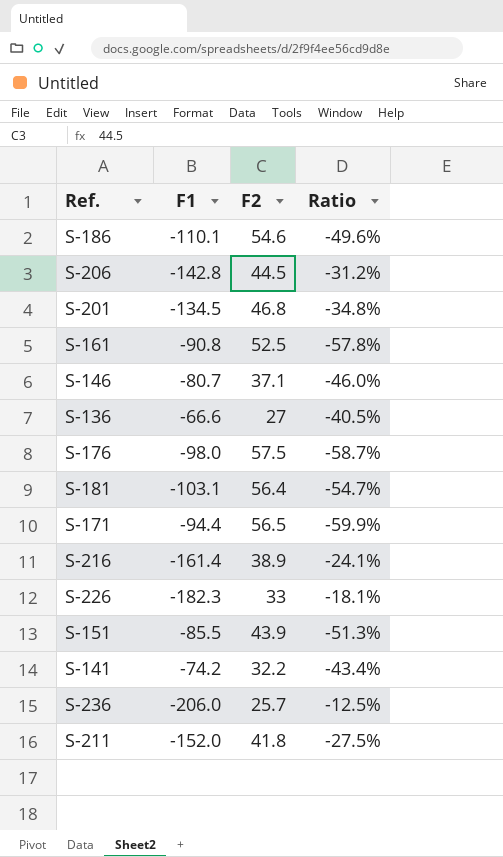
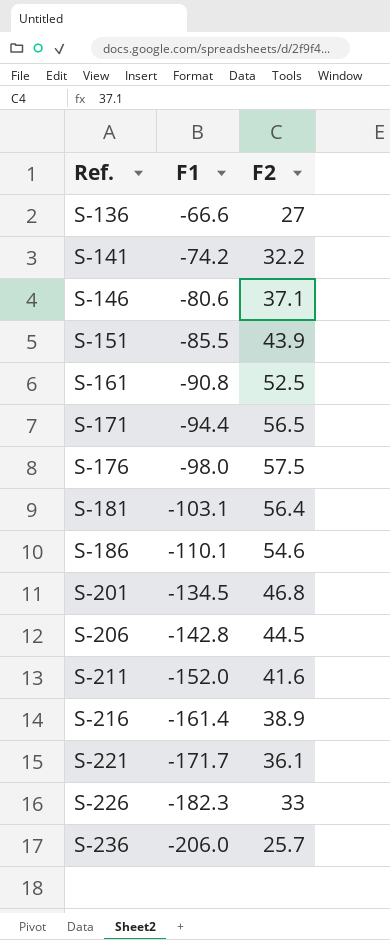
row order: none -> Ref. ascending
column Ratio | formula: [F2] / [F1] -> none
S-146 | F1: -80.7 -> -80.6
S-211 | F2: 41.8 -> 41.6
row S-221: none -> -171.7 | 36.1

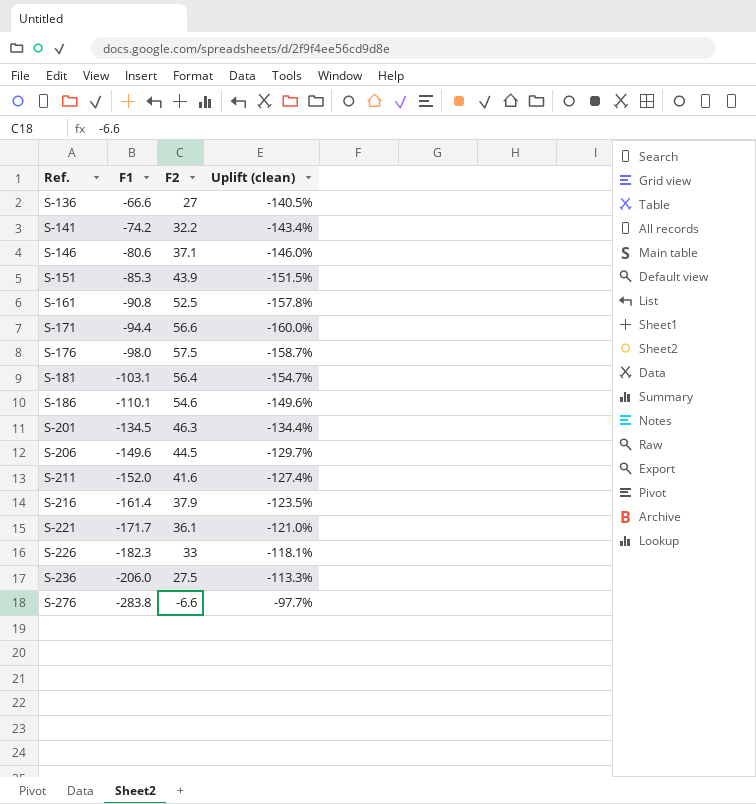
column Uplift (clean) | formula: none -> ([F2] - [F1]) / [F1]
S-151 | F1: -85.5 -> -85.3
S-171 | F2: 56.5 -> 56.6
S-201 | F2: 46.8 -> 46.3
S-206 | F1: -142.8 -> -149.6
S-216 | F2: 38.9 -> 37.9
S-236 | F2: 25.7 -> 27.5
row S-276: none -> -283.8 | -6.6 | -97.7%

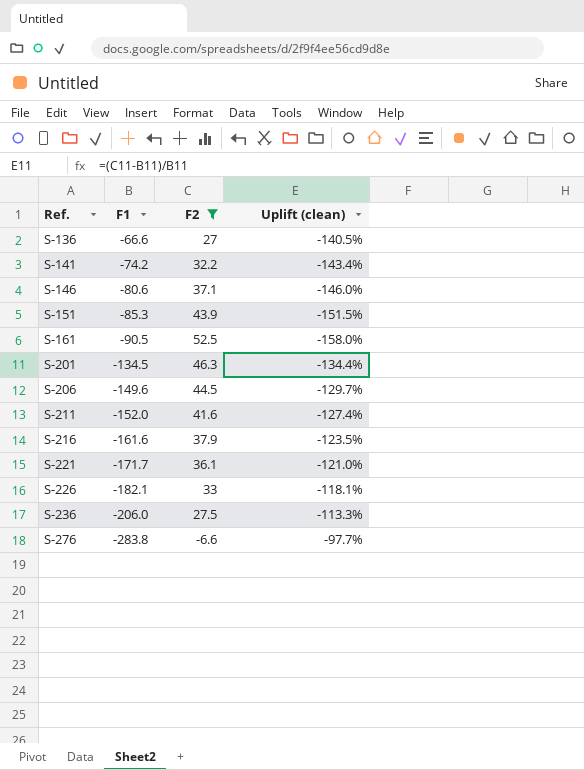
filter: none -> F2 <= 52.5
S-161 | F1: -90.8 -> -90.5
S-161 | Uplift (clean): -157.8% -> -158.0%
S-216 | F1: -161.4 -> -161.6
S-226 | F1: -182.3 -> -182.1

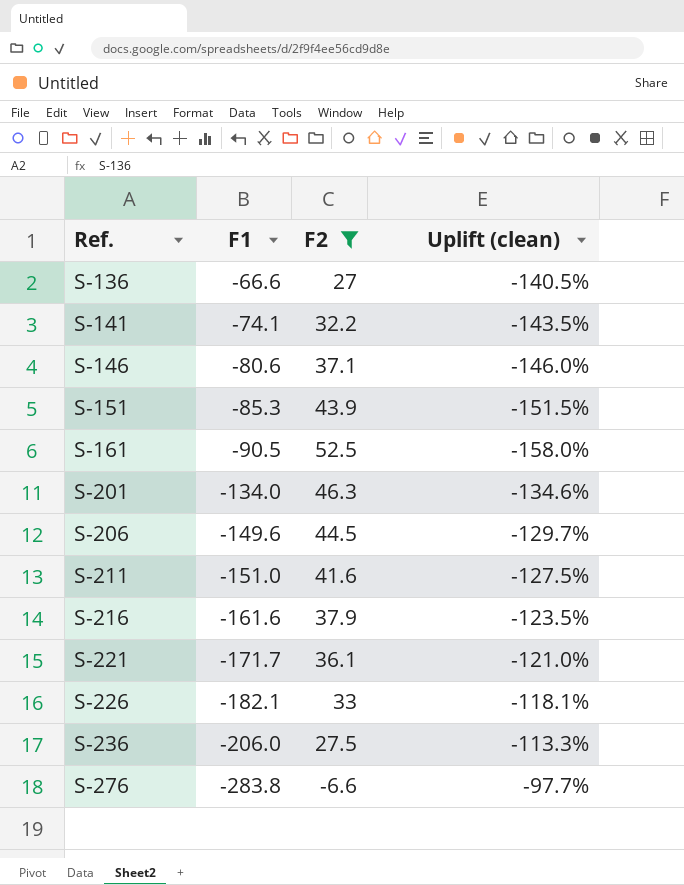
S-141 | F1: -74.2 -> -74.1
S-141 | Uplift (clean): -143.4% -> -143.5%
S-201 | F1: -134.5 -> -134.0
S-201 | Uplift (clean): -134.4% -> -134.6%
S-211 | F1: -152.0 -> -151.0
S-211 | Uplift (clean): -127.4% -> -127.5%

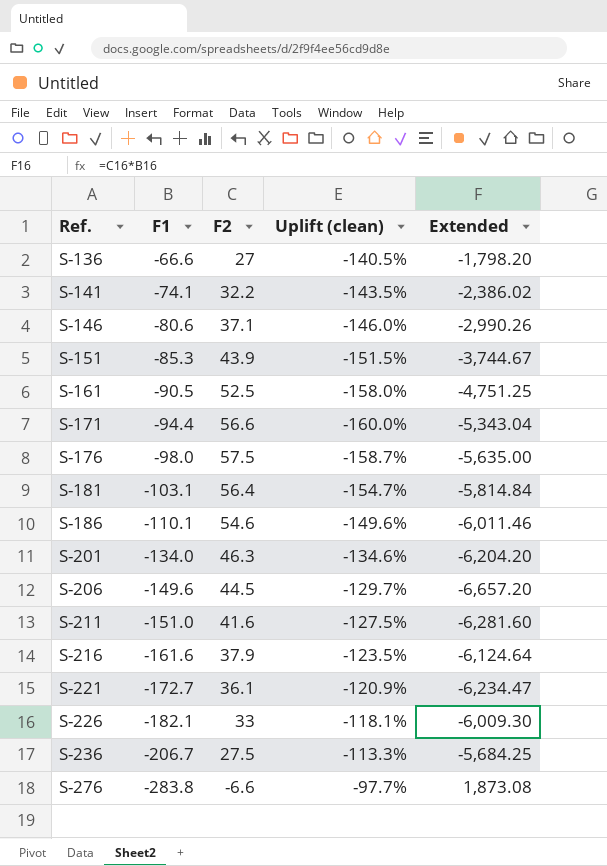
filter: F2 <= 52.5 -> none
column Extended | formula: none -> [F1] * [F2]
S-221 | F1: -171.7 -> -172.7
S-221 | Uplift (clean): -121.0% -> -120.9%
S-236 | F1: -206.0 -> -206.7

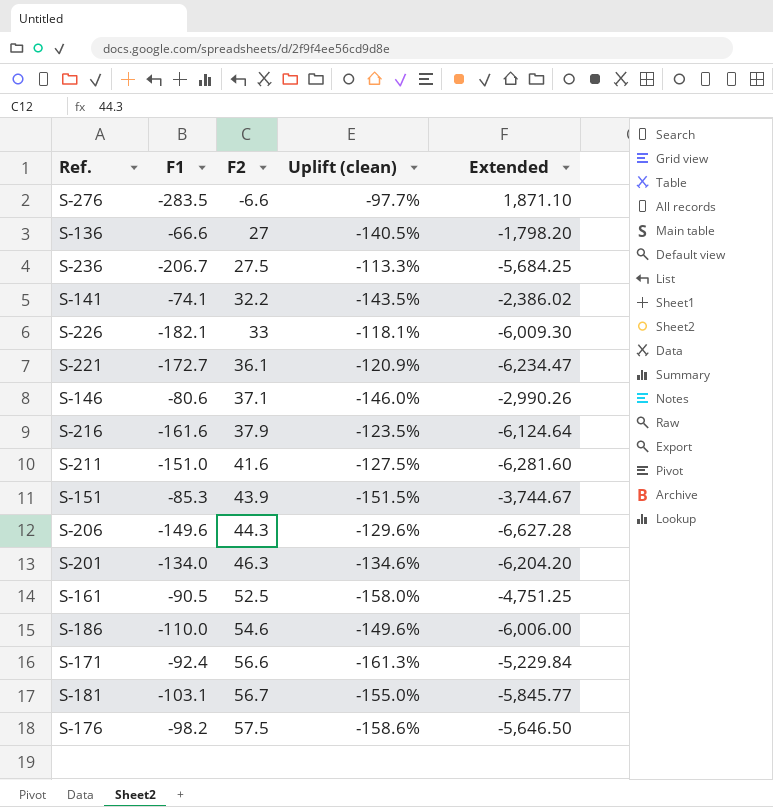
row order: Ref. ascending -> F2 ascending
S-276 | F1: -283.8 -> -283.5
S-276 | Extended: 1,873.08 -> 1,871.10
S-206 | F2: 44.5 -> 44.3
S-206 | Uplift (clean): -129.7% -> -129.6%
S-206 | Extended: -6,657.20 -> -6,627.28
S-186 | F1: -110.1 -> -110.0
S-186 | Extended: -6,011.46 -> -6,006.00
S-171 | F1: -94.4 -> -92.4
S-171 | Uplift (clean): -160.0% -> -161.3%
S-171 | Extended: -5,343.04 -> -5,229.84
S-181 | F2: 56.4 -> 56.7
S-181 | Uplift (clean): -154.7% -> -155.0%
S-181 | Extended: -5,814.84 -> -5,845.77
S-176 | F1: -98.0 -> -98.2
S-176 | Uplift (clean): -158.7% -> -158.6%
S-176 | Extended: -5,635.00 -> -5,646.50

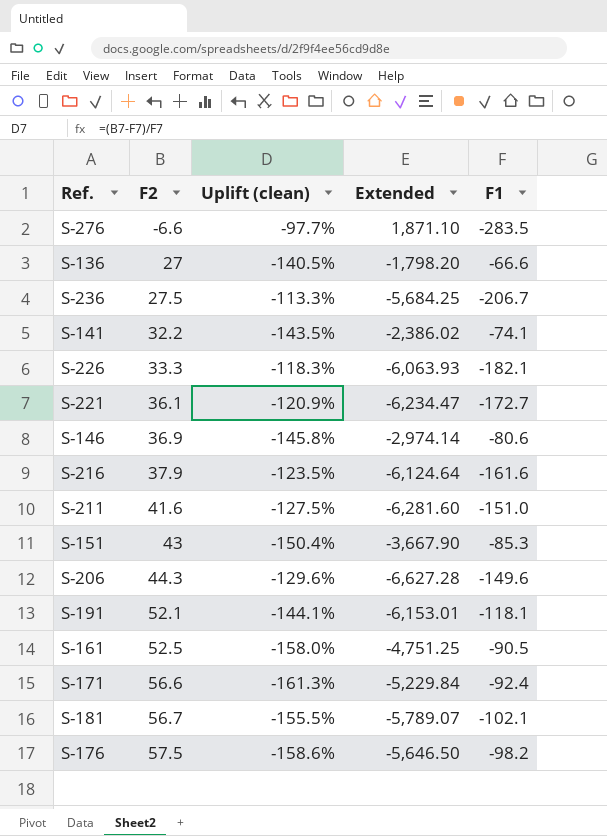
column F1 | position: 2 -> 5
row S-201: -134.0 | 46.3 | -134.6% | -6,204.20 -> none
row S-186: -110.0 | 54.6 | -149.6% | -6,006.00 -> none
S-226 | F2: 33 -> 33.3
S-226 | Uplift (clean): -118.1% -> -118.3%
S-226 | Extended: -6,009.30 -> -6,063.93
S-146 | F2: 37.1 -> 36.9
S-146 | Uplift (clean): -146.0% -> -145.8%
S-146 | Extended: -2,990.26 -> -2,974.14
S-151 | F2: 43.9 -> 43
S-151 | Uplift (clean): -151.5% -> -150.4%
S-151 | Extended: -3,744.67 -> -3,667.90
row S-191: none -> 52.1 | -144.1% | -6,153.01 | -118.1
S-181 | Uplift (clean): -155.0% -> -155.5%
S-181 | Extended: -5,845.77 -> -5,789.07
S-181 | F1: -103.1 -> -102.1

